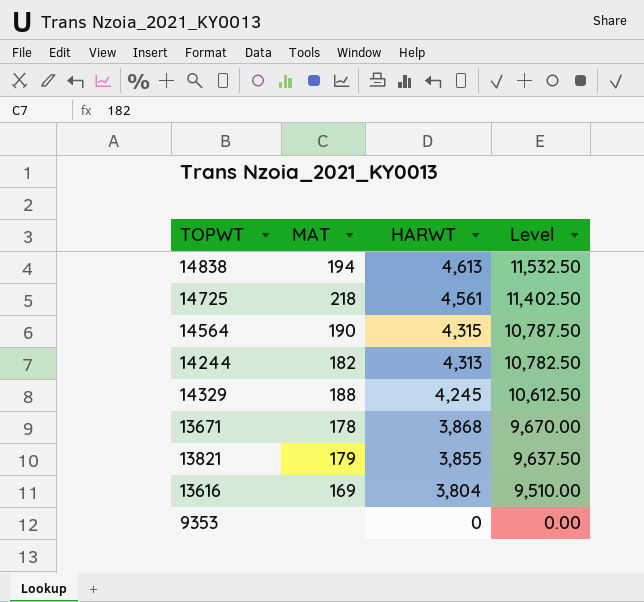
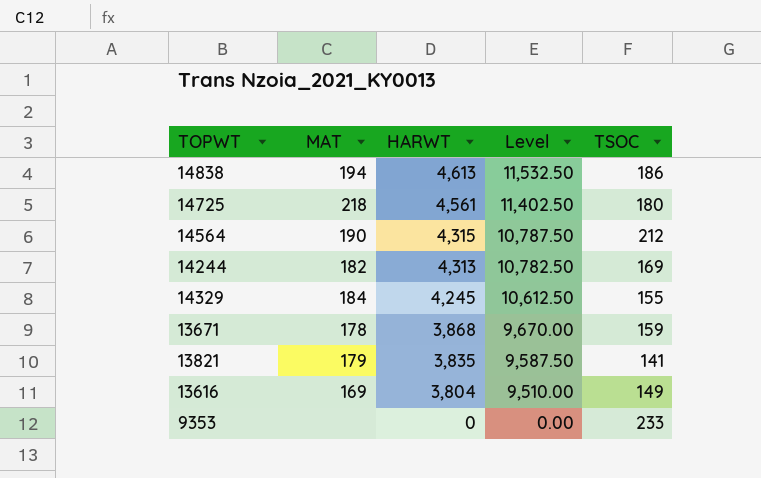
column TSOC | position: none -> 5
14329 | MAT: 188 -> 184
13821 | HARWT: 3,855 -> 3,835
13821 | Level: 9,637.50 -> 9,587.50

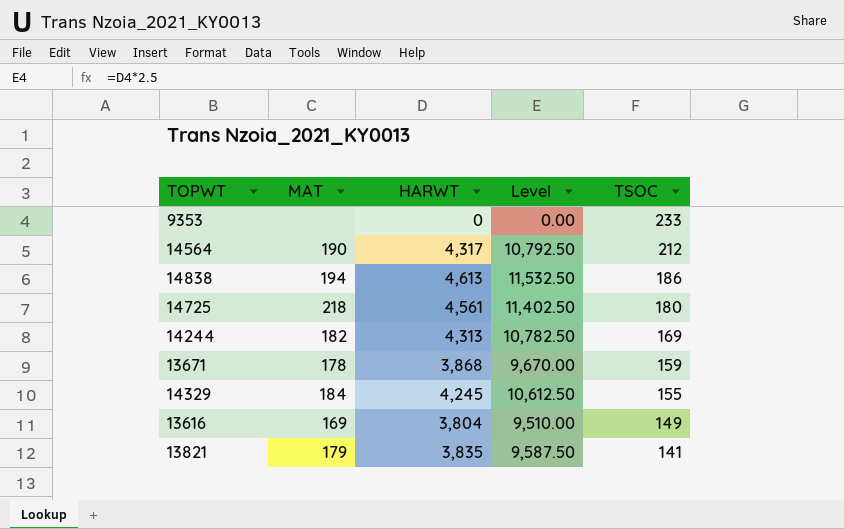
row order: HARWT descending -> TSOC descending
14564 | HARWT: 4,315 -> 4,317
14564 | Level: 10,787.50 -> 10,792.50

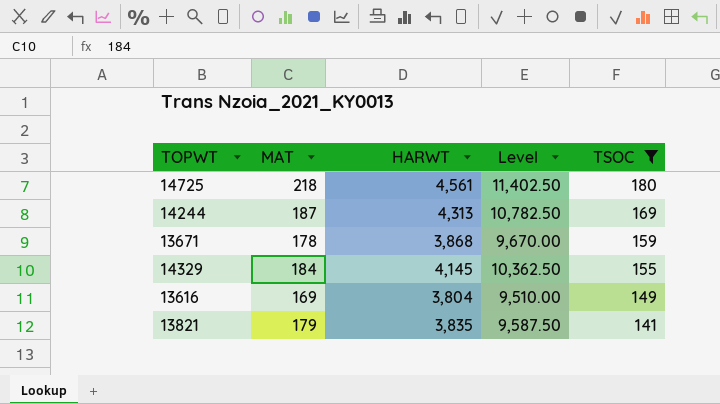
filter: none -> TSOC <= 180
14244 | MAT: 182 -> 187
14329 | HARWT: 4,245 -> 4,145
14329 | Level: 10,612.50 -> 10,362.50

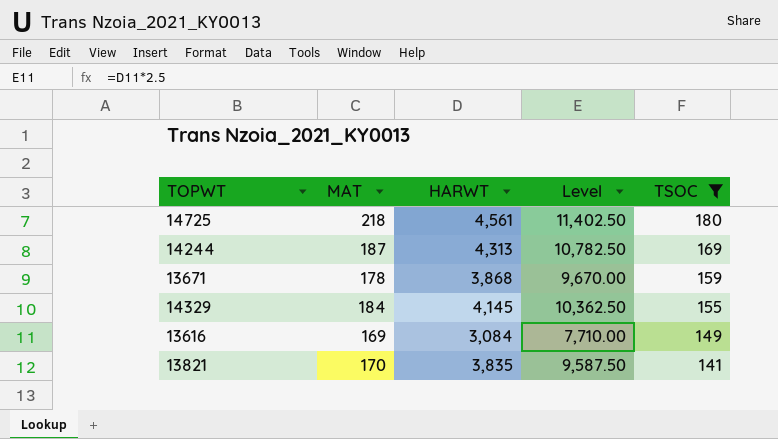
13616 | HARWT: 3,804 -> 3,084
13616 | Level: 9,510.00 -> 7,710.00
13821 | MAT: 179 -> 170

